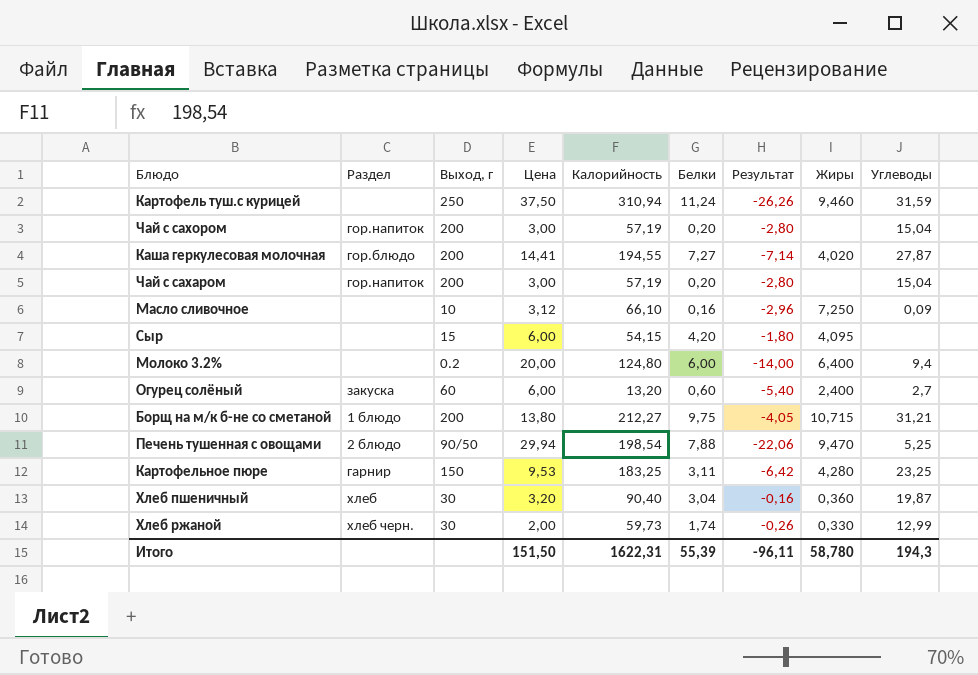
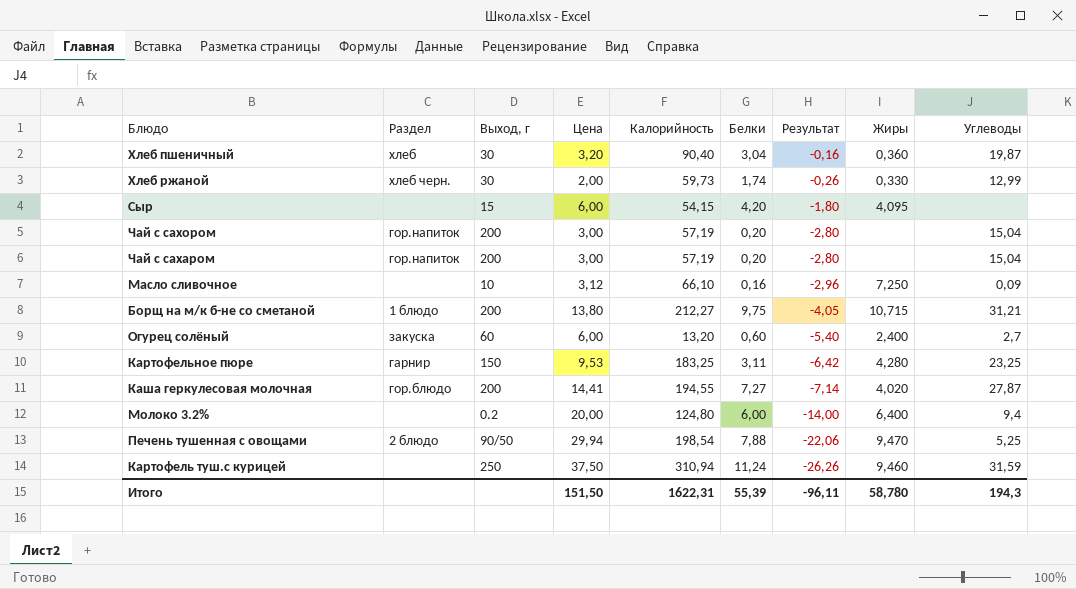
row order: none -> Результат descending

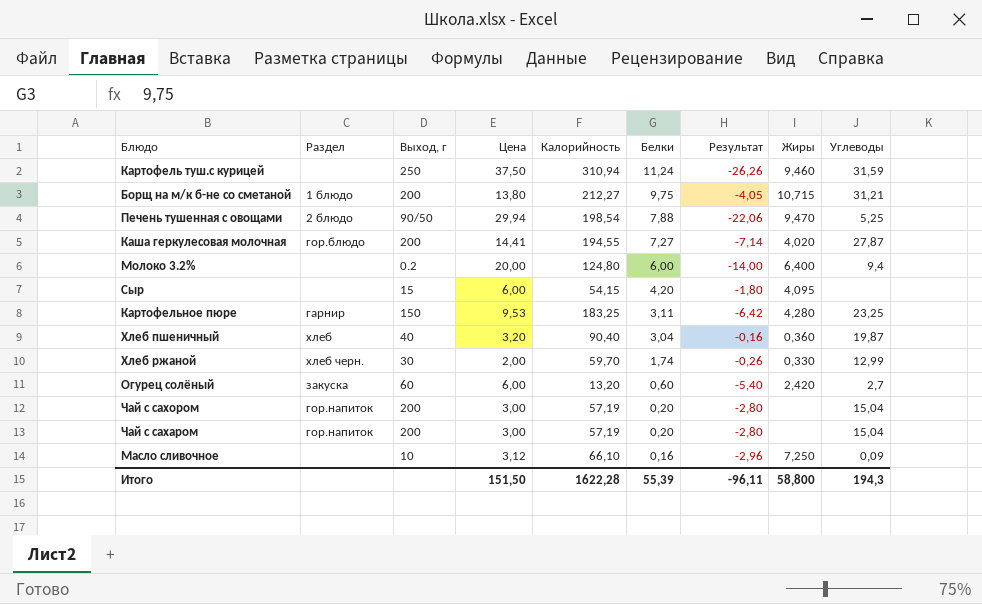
row order: Результат descending -> Белки descending
Хлеб пшеничный | Выход, г: 30 -> 40
Хлеб ржаной | Калорийность: 59,73 -> 59,70
Огурец солёный | Жиры: 2,400 -> 2,420
Итого | Калорийность: 1622,31 -> 1622,28
Итого | Жиры: 58,780 -> 58,800

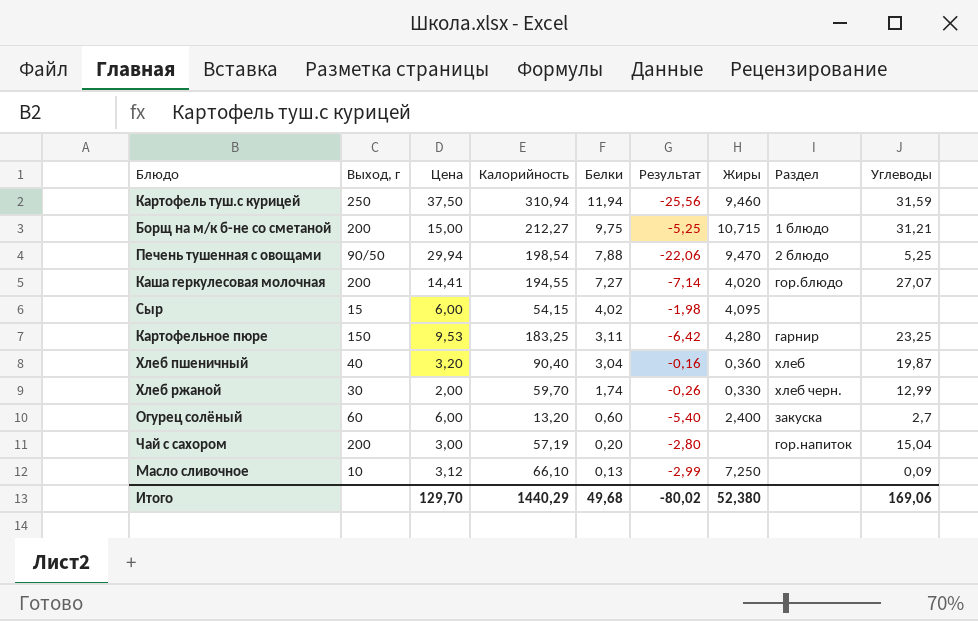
column Раздел | position: 2 -> 8
row Молоко 3.2%: none | 0.2 | 20,00 | 124,80 | 6,00 | -14,00 | 6,400 | 9,4 -> none
row Чай с сахаром: гор.напиток | 200 | 3,00 | 57,19 | 0,20 | -2,80 | none | 15,04 -> none
Картофель туш.с курицей | Белки: 11,24 -> 11,94
Картофель туш.с курицей | Результат: -26,26 -> -25,56
Борщ на м/к б-не со сметаной | Цена: 13,80 -> 15,00
Борщ на м/к б-не со сметаной | Результат: -4,05 -> -5,25
Каша геркулесовая молочная | Углеводы: 27,87 -> 27,07
Сыр | Белки: 4,20 -> 4,02
Сыр | Результат: -1,80 -> -1,98
Огурец солёный | Жиры: 2,420 -> 2,400
Масло сливочное | Белки: 0,16 -> 0,13
Масло сливочное | Результат: -2,96 -> -2,99
Итого | Цена: 151,50 -> 129,70
Итого | Калорийность: 1622,28 -> 1440,29
Итого | Белки: 55,39 -> 49,68
Итого | Результат: -96,11 -> -80,02
Итого | Жиры: 58,800 -> 52,380
Итого | Углеводы: 194,3 -> 169,06

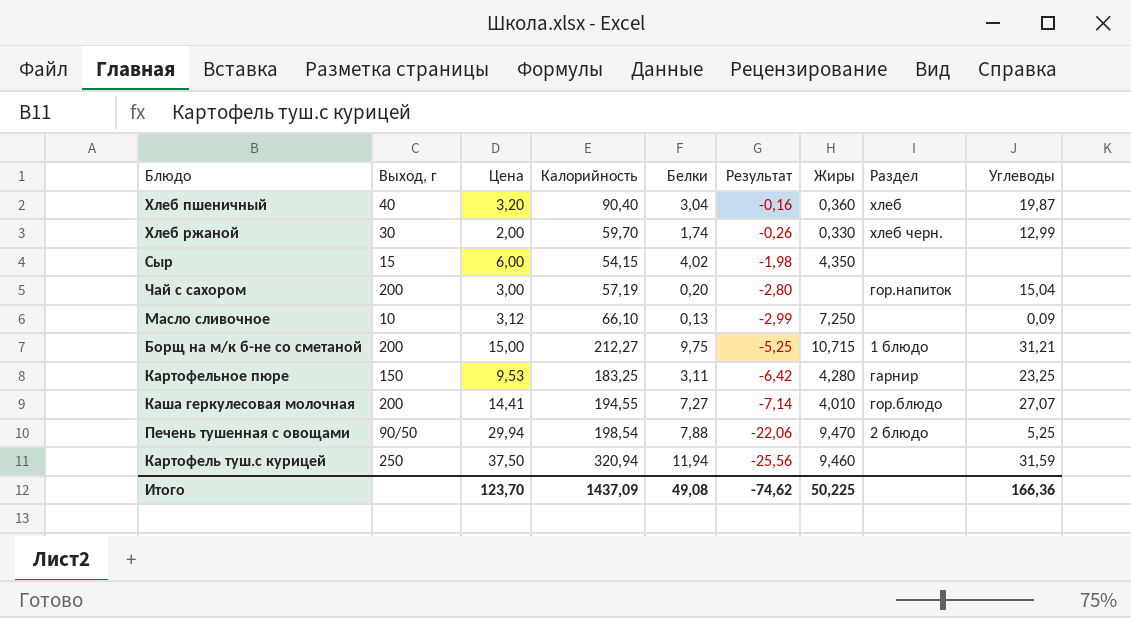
row order: Белки descending -> Результат descending
row Огурец солёный: 60 | 6,00 | 13,20 | 0,60 | -5,40 | 2,400 | закуска | 2,7 -> none
Сыр | Жиры: 4,095 -> 4,350
Каша геркулесовая молочная | Жиры: 4,020 -> 4,010
Картофель туш.с курицей | Калорийность: 310,94 -> 320,94
Итого | Цена: 129,70 -> 123,70
Итого | Калорийность: 1440,29 -> 1437,09
Итого | Белки: 49,68 -> 49,08
Итого | Результат: -80,02 -> -74,62
Итого | Жиры: 52,380 -> 50,225
Итого | Углеводы: 169,06 -> 166,36

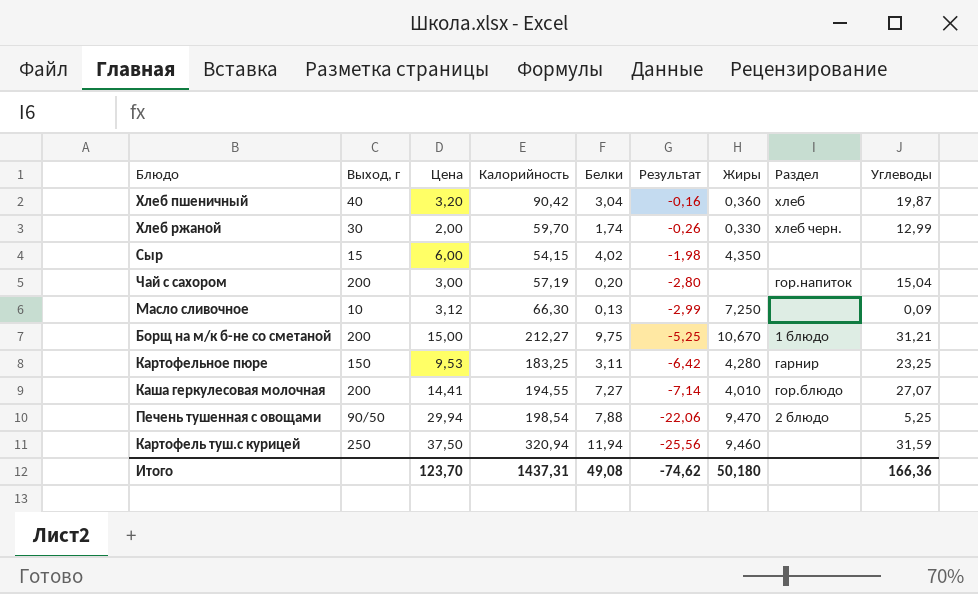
Хлеб пшеничный | Калорийность: 90,40 -> 90,42
Масло сливочное | Калорийность: 66,10 -> 66,30
Борщ на м/к б-не со сметаной | Жиры: 10,715 -> 10,670
Итого | Калорийность: 1437,09 -> 1437,31
Итого | Жиры: 50,225 -> 50,180

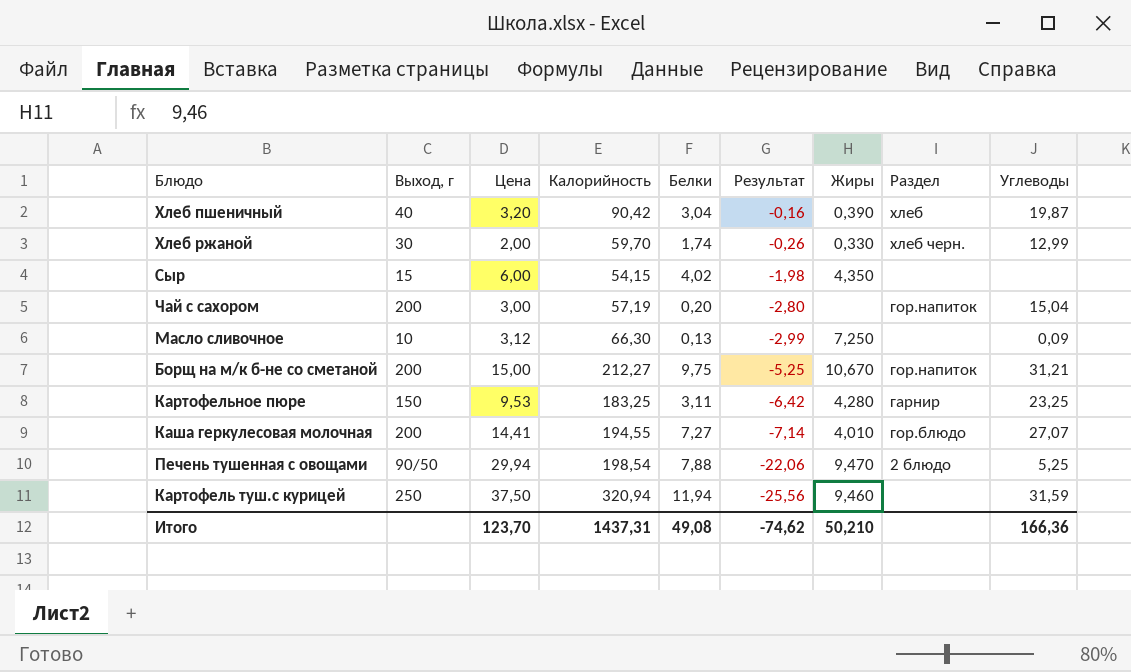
Хлеб пшеничный | Жиры: 0,360 -> 0,390
Борщ на м/к б-не со сметаной | Раздел: 1 блюдо -> гор.напиток
Итого | Жиры: 50,180 -> 50,210

